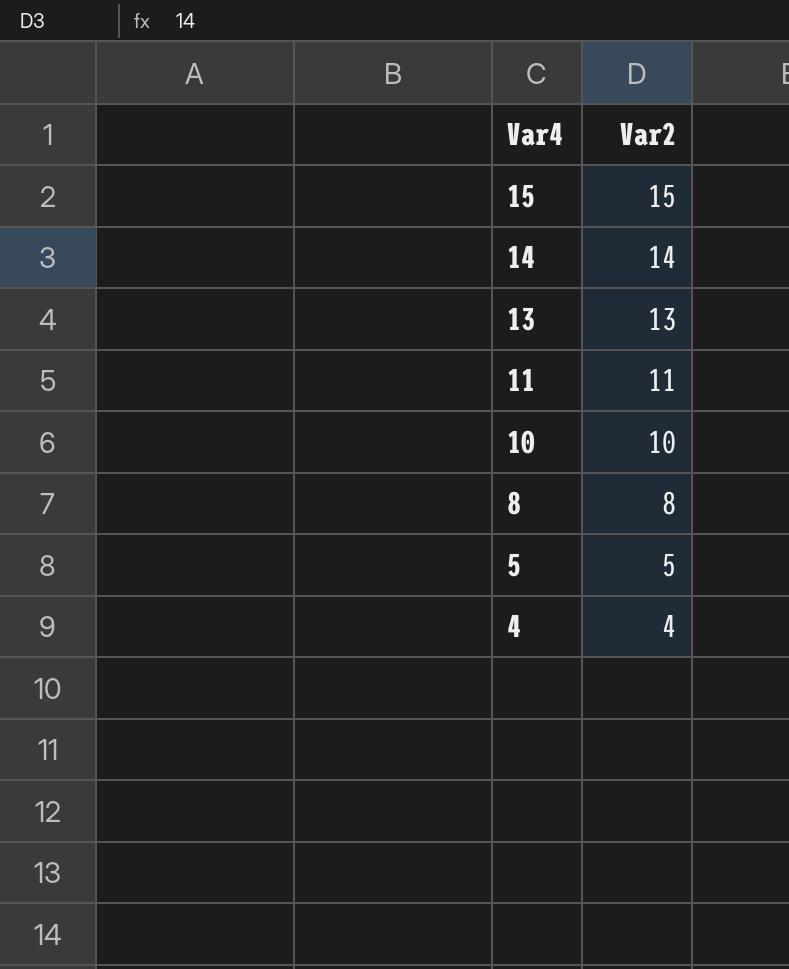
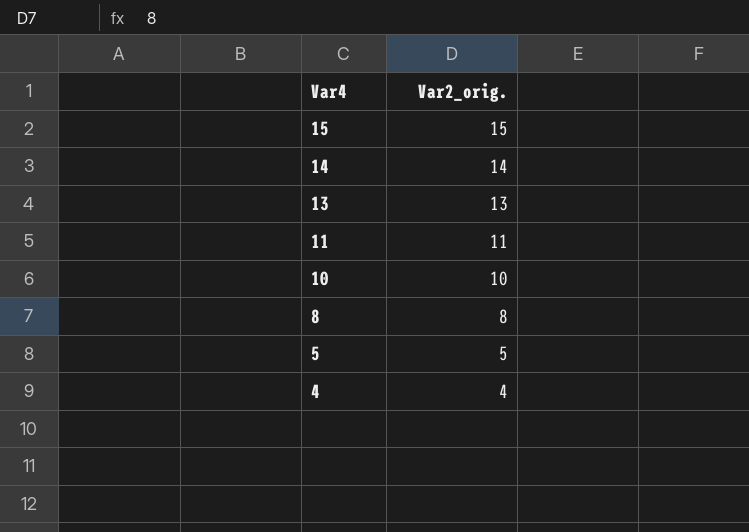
column name: Var2 -> Var2_orig.

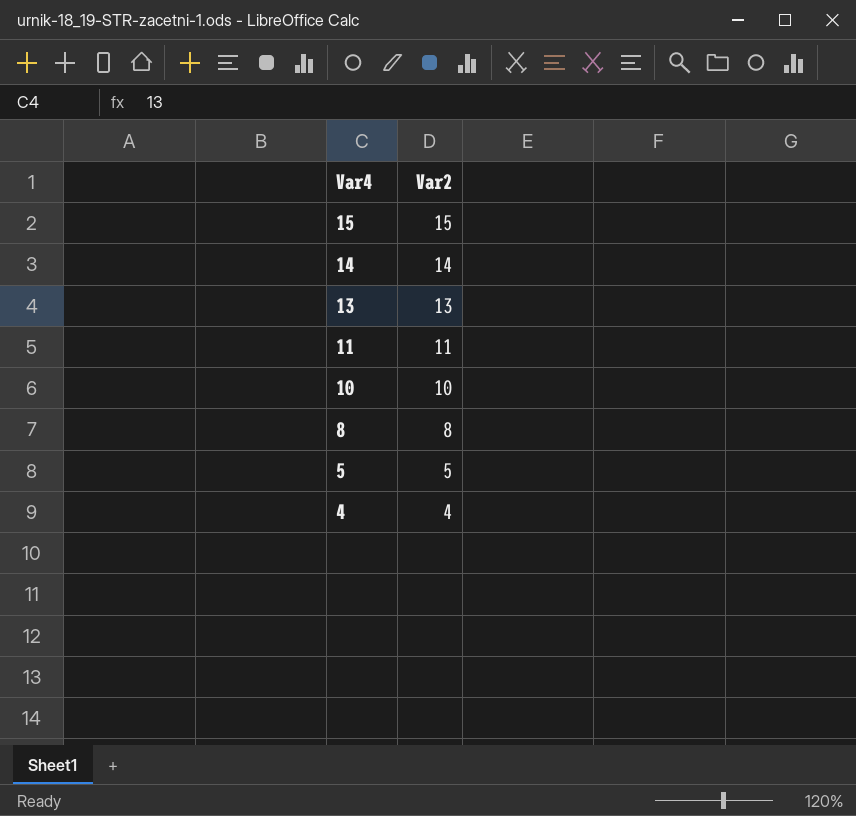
column name: Var2_orig. -> Var2

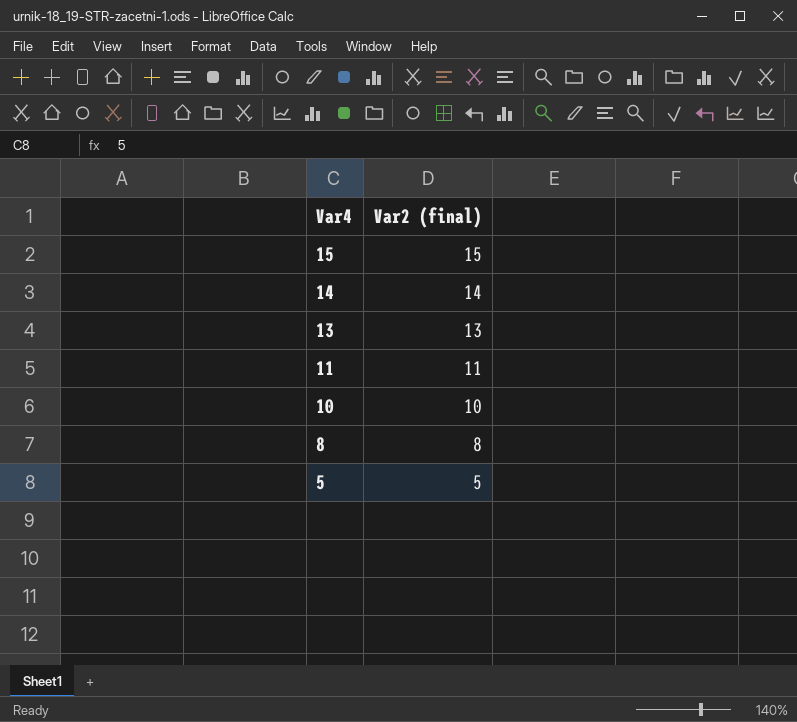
column name: Var2 -> Var2 (final)
row 4: 4 -> none

